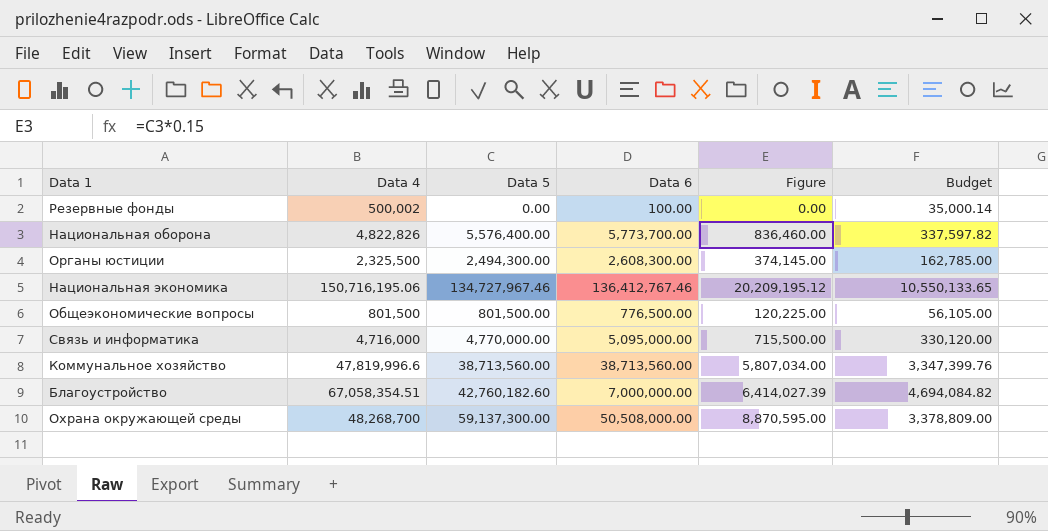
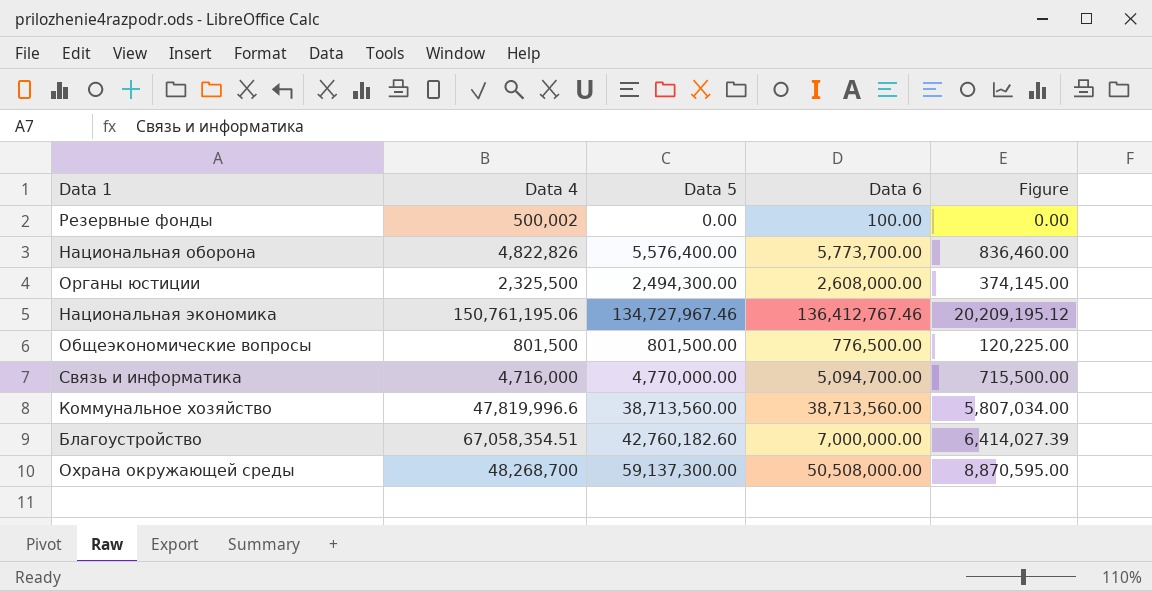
column Budget | formula: [Data 4] * 0.07 -> none
Органы юстиции | Data 6: 2,608,300.00 -> 2,608,000.00
Национальная экономика | Data 4: 150,716,195.06 -> 150,761,195.06
Связь и информатика | Data 6: 5,095,000.00 -> 5,094,700.00

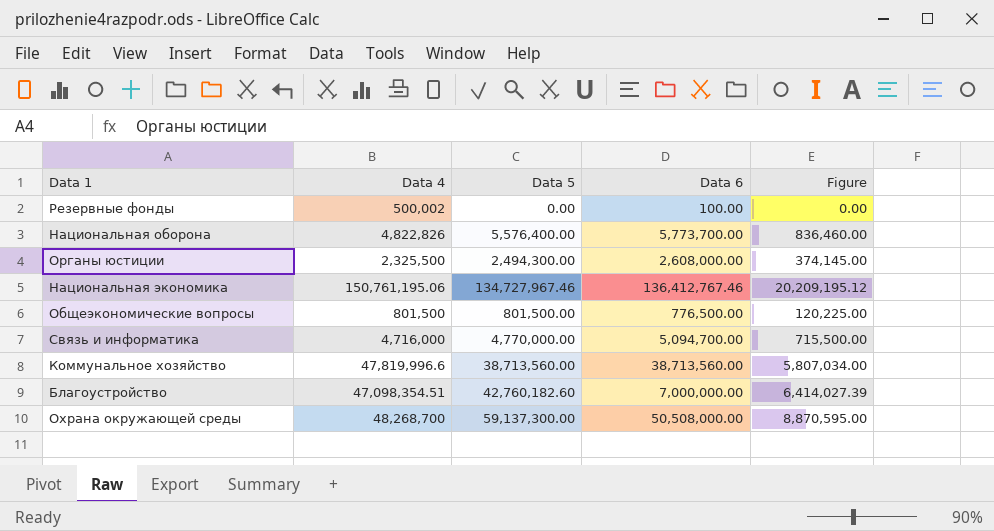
Благоустройство | Data 4: 67,058,354.51 -> 47,098,354.51

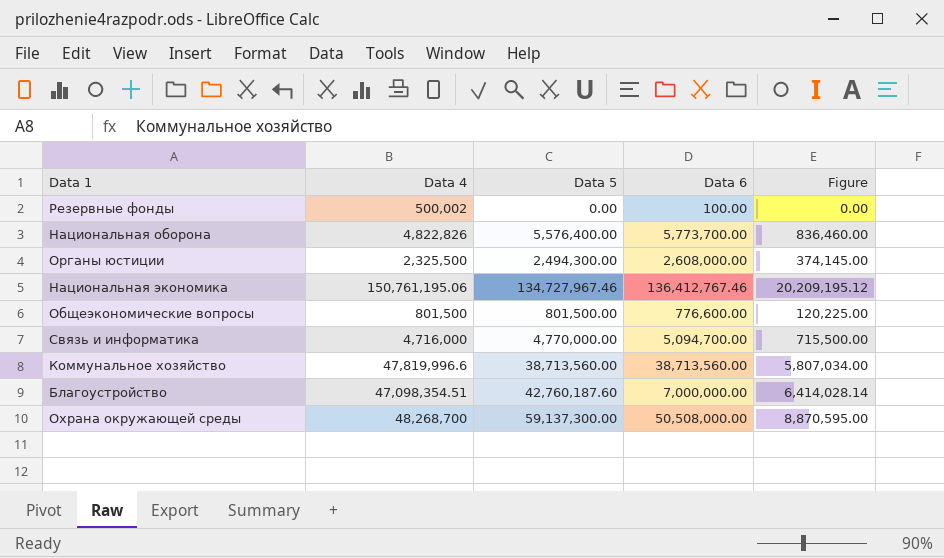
Общеэкономические вопросы | Data 6: 776,500.00 -> 776,600.00
Благоустройство | Data 5: 42,760,182.60 -> 42,760,187.60
Благоустройство | Figure: 6,414,027.39 -> 6,414,028.14

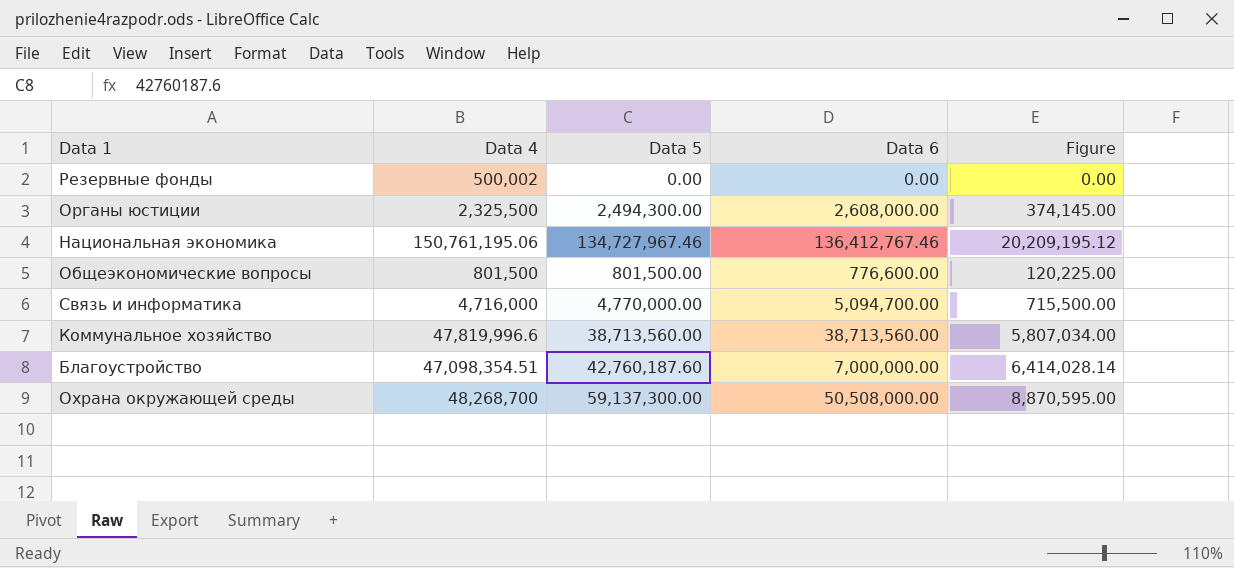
row Национальная оборона: 4,822,826 | 5,576,400.00 | 5,773,700.00 | 836,460.00 -> none
Резервные фонды | Data 6: 100.00 -> 0.00

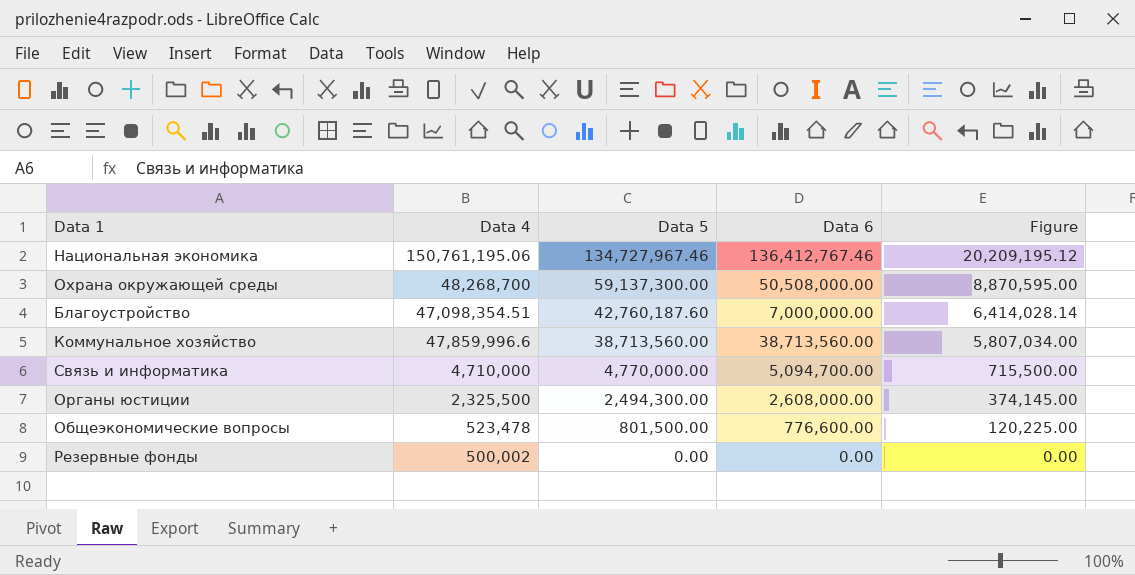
row order: none -> Data 5 descending
Коммунальное хозяйство | Data 4: 47,819,996.6 -> 47,859,996.6
Связь и информатика | Data 4: 4,716,000 -> 4,710,000
Общеэкономические вопросы | Data 4: 801,500 -> 523,478

